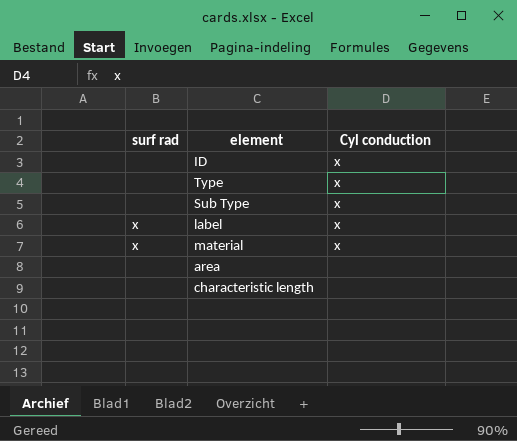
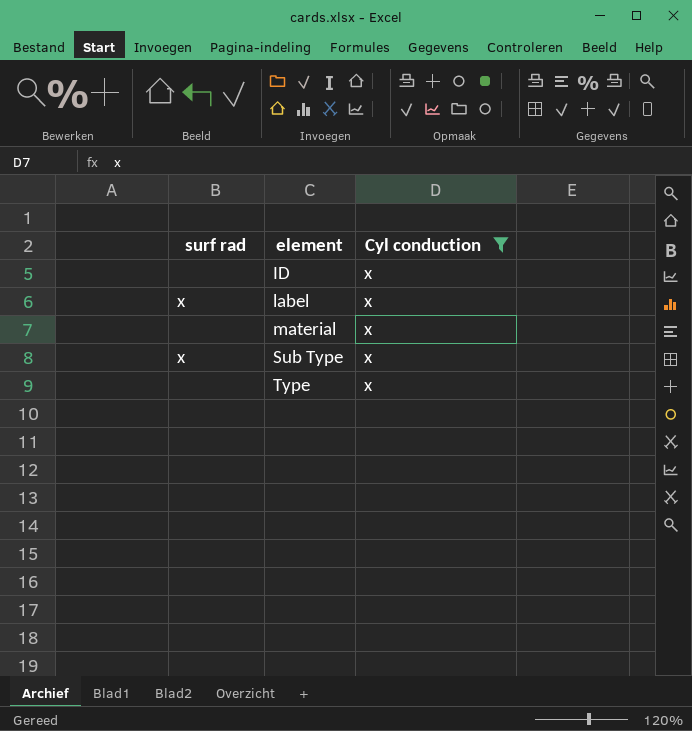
filter: none -> Cyl conduction = x
row order: none -> element ascending
material | surf rad: x -> none
Sub Type | surf rad: none -> x

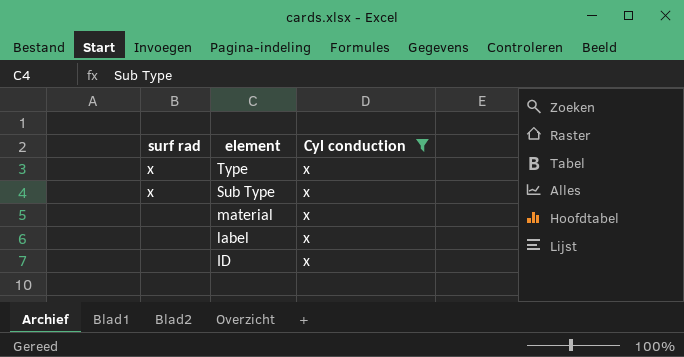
row order: element ascending -> element descending
Type | surf rad: none -> x
label | surf rad: x -> none

